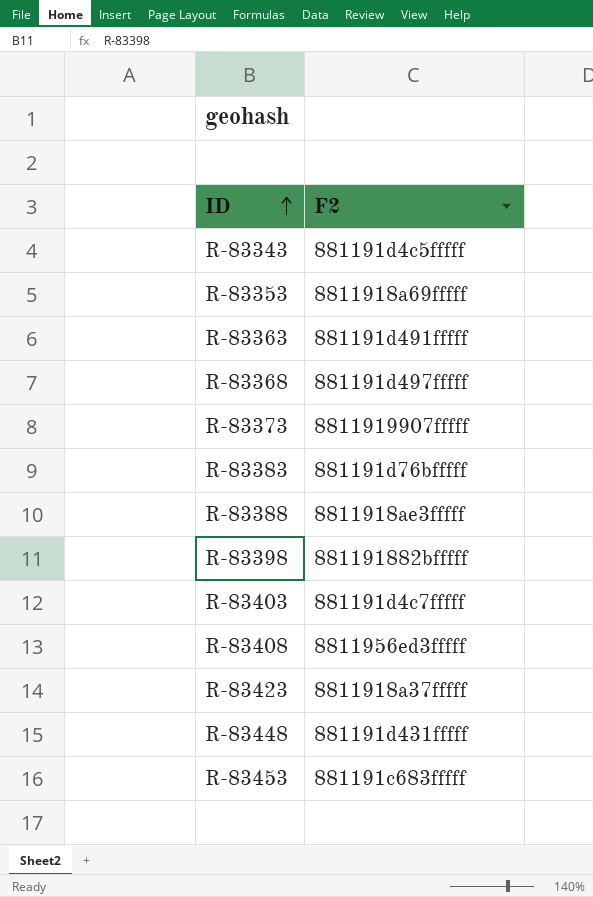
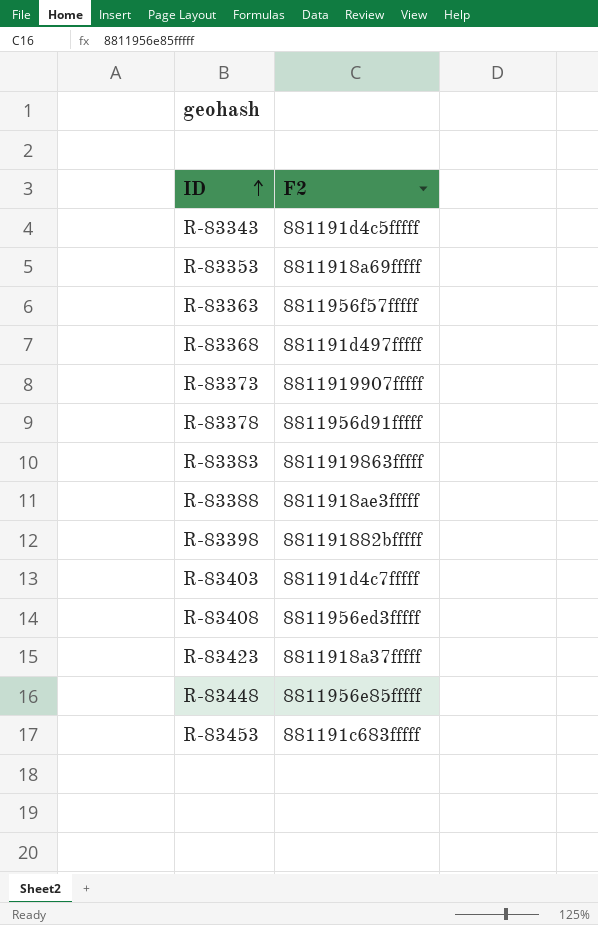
R-83363 | F2: 881191d491fffff -> 8811956f57fffff
row R-83378: none -> 8811956d91fffff
R-83383 | F2: 881191d76bfffff -> 8811919863fffff
R-83448 | F2: 881191d431fffff -> 8811956e85fffff

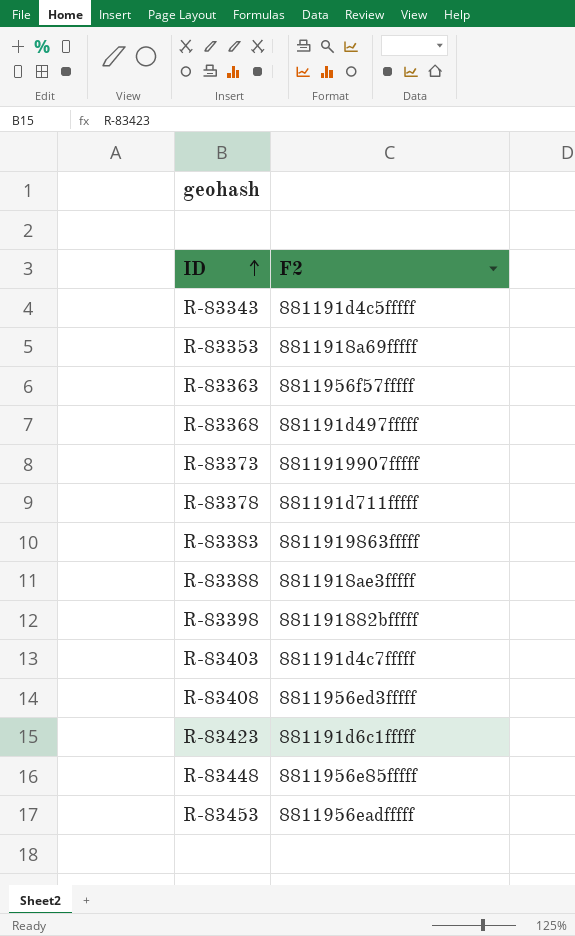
R-83378 | F2: 8811956d91fffff -> 881191d711fffff
R-83423 | F2: 8811918a37fffff -> 881191d6c1fffff
R-83453 | F2: 881191c683fffff -> 8811956eadfffff

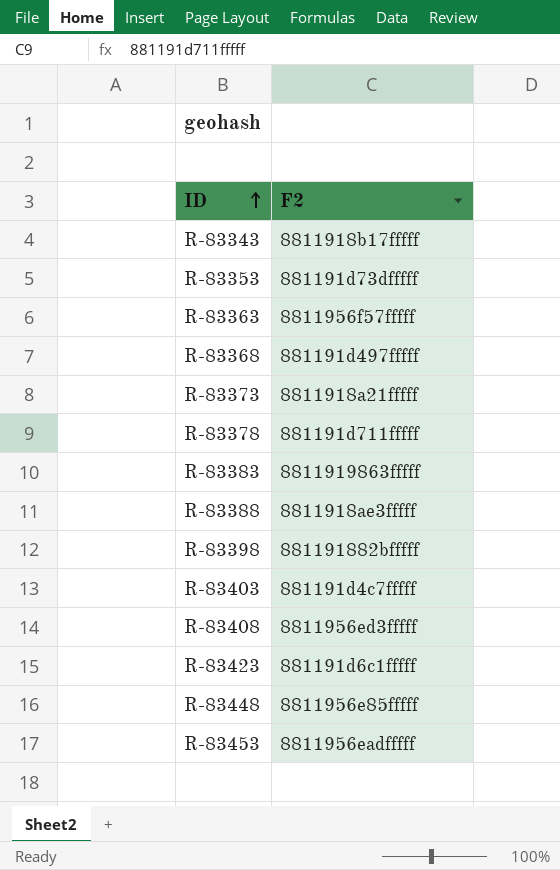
R-83343 | F2: 881191d4c5fffff -> 8811918b17fffff
R-83353 | F2: 8811918a69fffff -> 881191d73dfffff
R-83373 | F2: 8811919907fffff -> 8811918a21fffff

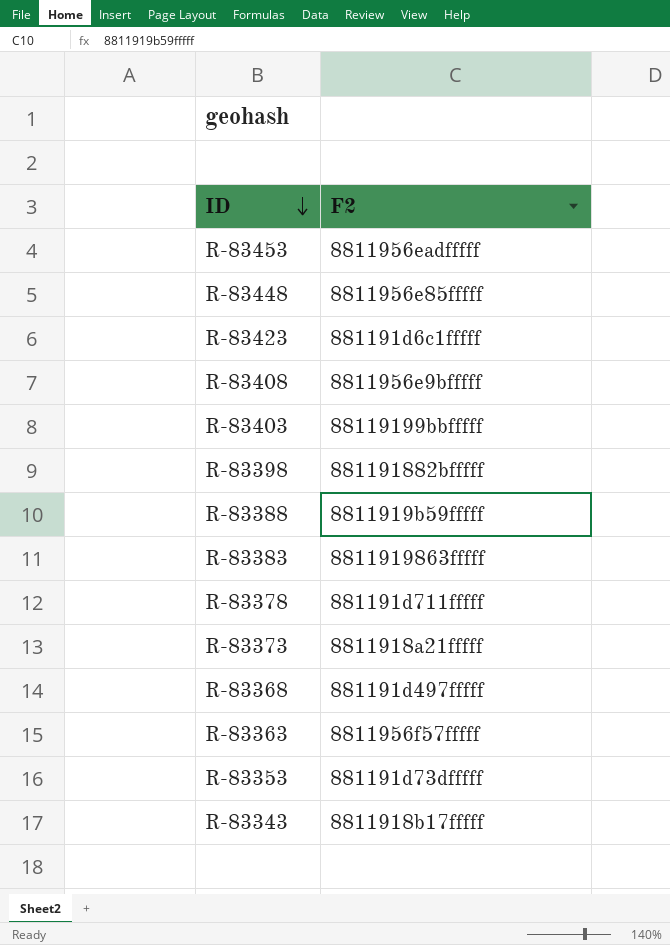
row order: ID ascending -> ID descending
R-83408 | F2: 8811956ed3fffff -> 8811956e9bfffff
R-83403 | F2: 881191d4c7fffff -> 88119199bbfffff
R-83388 | F2: 8811918ae3fffff -> 8811919b59fffff

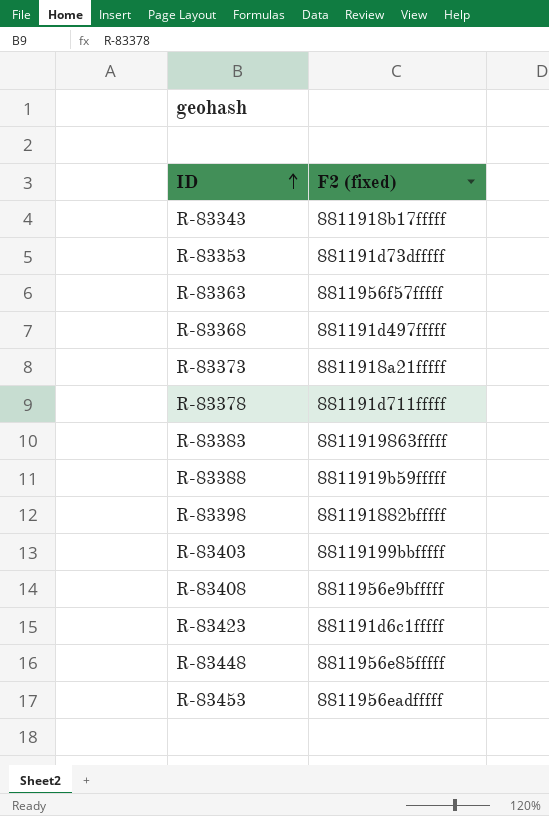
row order: ID descending -> ID ascending
column name: F2 -> F2 (fixed)

